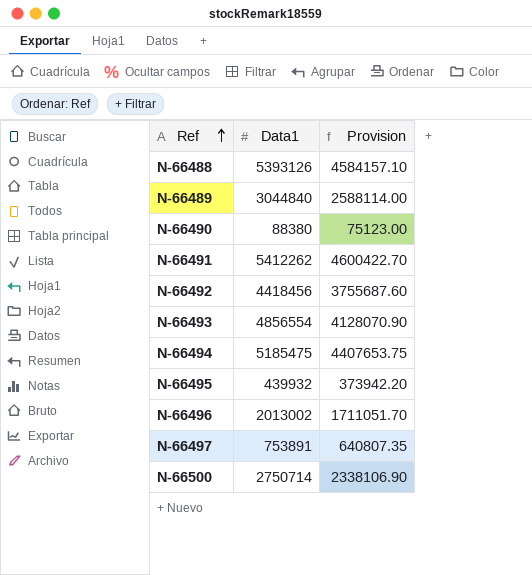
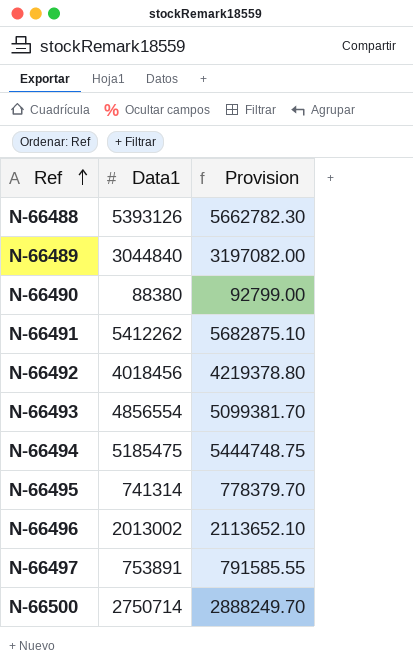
column Provision | formula: [Data1] * 0.85 -> [Data1] * 1.05
N-66492 | Data1: 4418456 -> 4018456
N-66495 | Data1: 439932 -> 741314

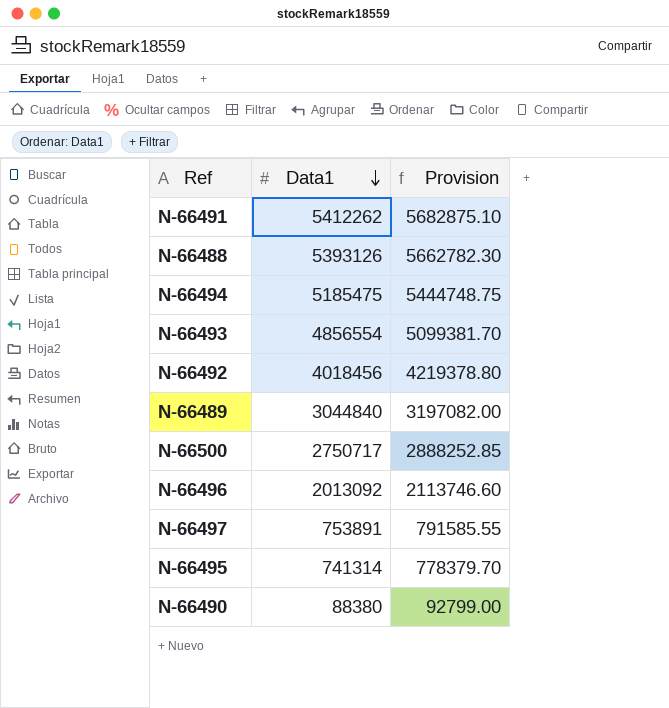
row order: Ref ascending -> Data1 descending
N-66500 | Data1: 2750714 -> 2750717
N-66500 | Provision: 2888249.70 -> 2888252.85
N-66496 | Data1: 2013002 -> 2013092
N-66496 | Provision: 2113652.10 -> 2113746.60

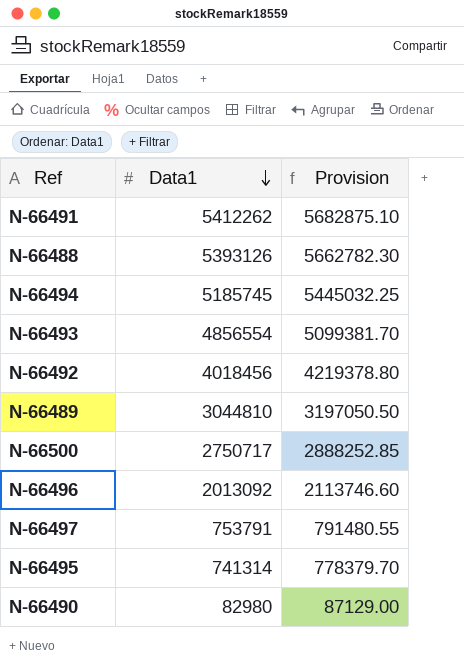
N-66494 | Data1: 5185475 -> 5185745
N-66494 | Provision: 5444748.75 -> 5445032.25
N-66489 | Data1: 3044840 -> 3044810
N-66489 | Provision: 3197082.00 -> 3197050.50
N-66497 | Data1: 753891 -> 753791
N-66497 | Provision: 791585.55 -> 791480.55
N-66490 | Data1: 88380 -> 82980
N-66490 | Provision: 92799.00 -> 87129.00

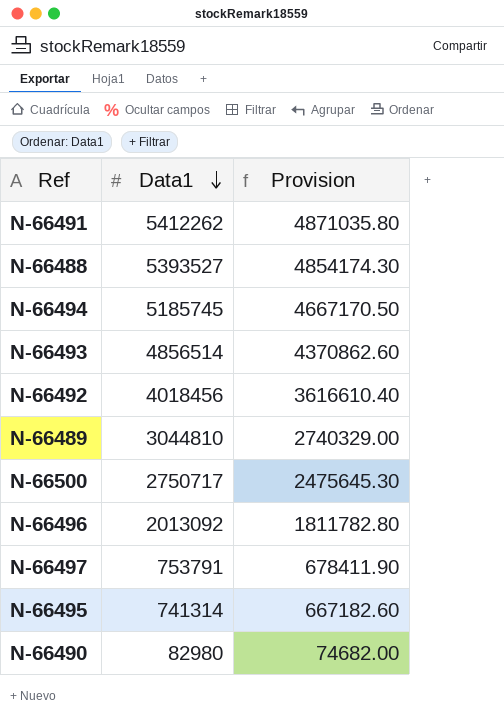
column Provision | formula: [Data1] * 1.05 -> [Data1] * 0.9
N-66488 | Data1: 5393126 -> 5393527
N-66493 | Data1: 4856554 -> 4856514

